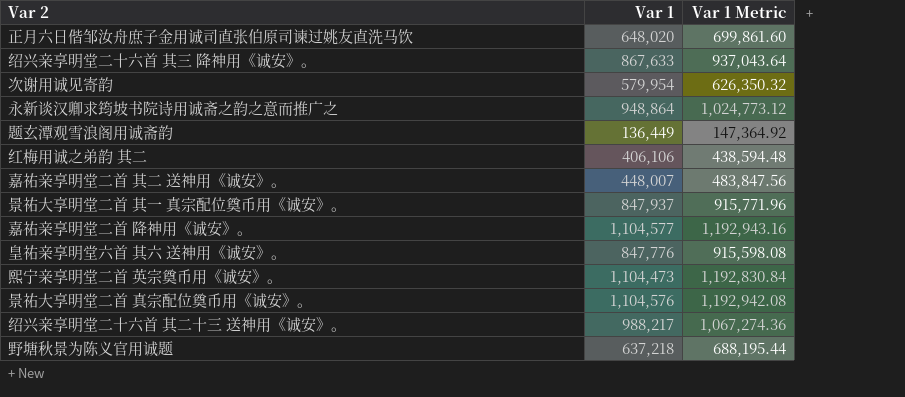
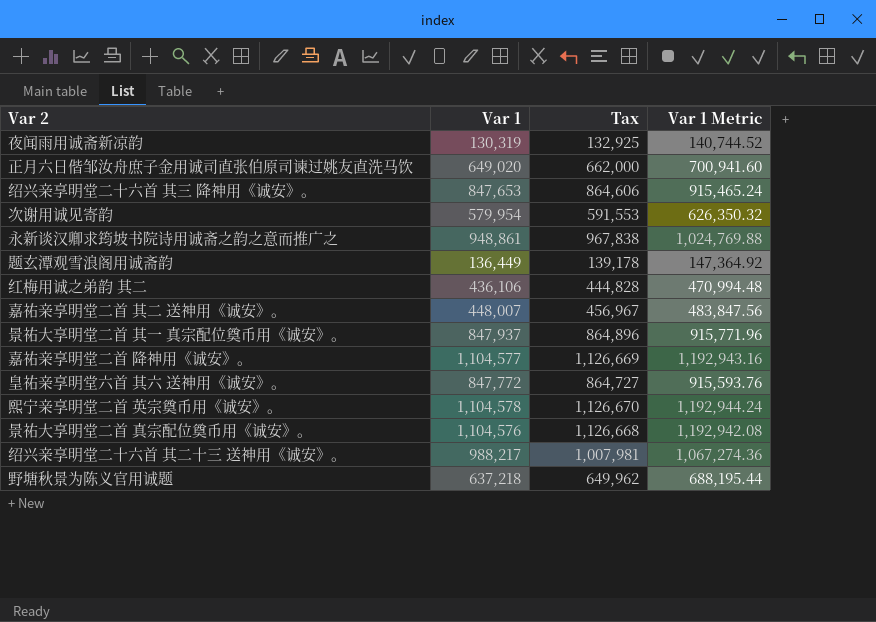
column Tax | formula: none -> [Var 1] * 1.02
row 夜闻雨用诚斋新凉韵: none -> 130,319 | 132,925 | 140,744.52
正月六日偕邹汝舟庶子金用诚司直张伯原司谏过姚友直洗马饮 | Var 1: 648,020 -> 649,020
正月六日偕邹汝舟庶子金用诚司直张伯原司谏过姚友直洗马饮 | Var 1 Metric: 699,861.60 -> 700,941.60
绍兴亲享明堂二十六首 其三 降神用《诚安》。 | Var 1: 867,633 -> 847,653
绍兴亲享明堂二十六首 其三 降神用《诚安》。 | Var 1 Metric: 937,043.64 -> 915,465.24
永新谈汉卿求筠坡书院诗用诚斋之韵之意而推广之 | Var 1: 948,864 -> 948,861
永新谈汉卿求筠坡书院诗用诚斋之韵之意而推广之 | Var 1 Metric: 1,024,773.12 -> 1,024,769.88
红梅用诚之弟韵 其二 | Var 1: 406,106 -> 436,106
红梅用诚之弟韵 其二 | Var 1 Metric: 438,594.48 -> 470,994.48
皇祐亲享明堂六首 其六 送神用《诚安》。 | Var 1: 847,776 -> 847,772
皇祐亲享明堂六首 其六 送神用《诚安》。 | Var 1 Metric: 915,598.08 -> 915,593.76
熙宁亲享明堂二首 英宗奠币用《诚安》。 | Var 1: 1,104,473 -> 1,104,578
熙宁亲享明堂二首 英宗奠币用《诚安》。 | Var 1 Metric: 1,192,830.84 -> 1,192,944.24

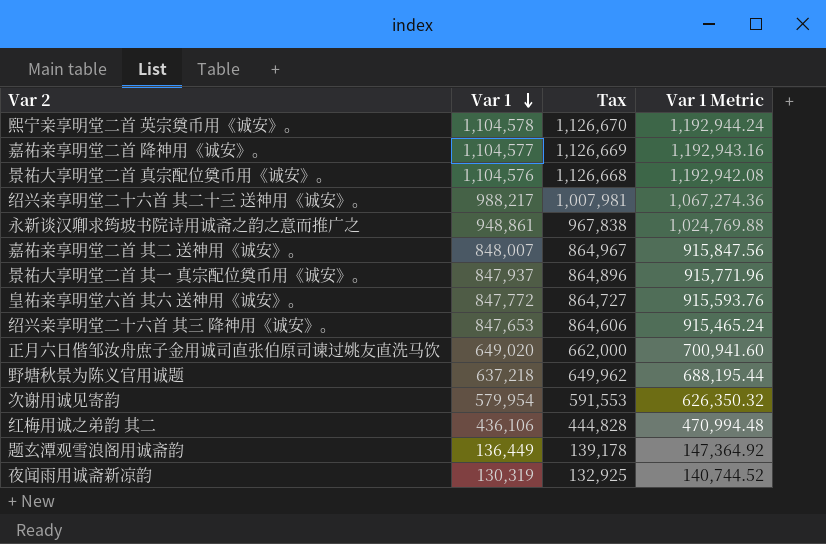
row order: none -> Var 1 descending
嘉祐亲享明堂二首 其二 送神用《诚安》。 | Var 1: 448,007 -> 848,007
嘉祐亲享明堂二首 其二 送神用《诚安》。 | Tax: 456,967 -> 864,967
嘉祐亲享明堂二首 其二 送神用《诚安》。 | Var 1 Metric: 483,847.56 -> 915,847.56

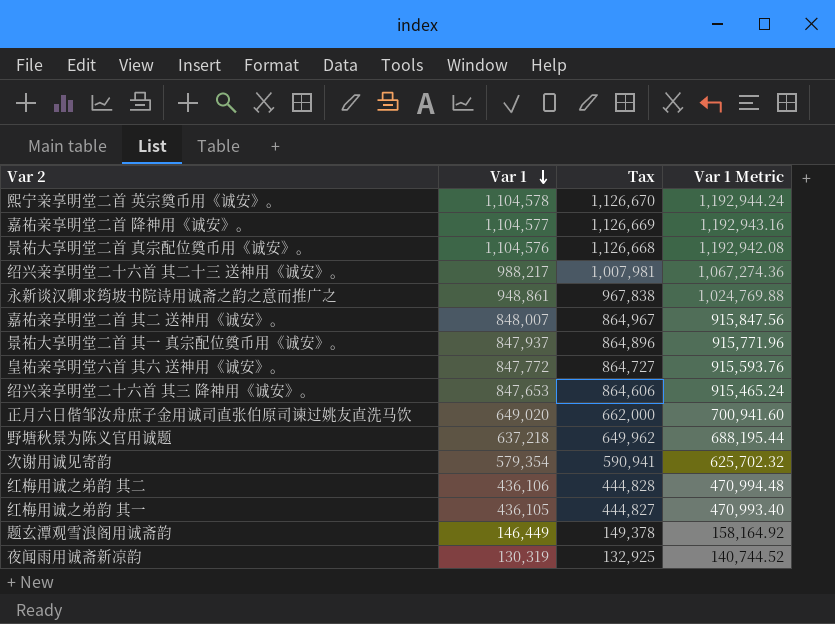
次谢用诚见寄韵 | Var 1: 579,954 -> 579,354
次谢用诚见寄韵 | Tax: 591,553 -> 590,941
次谢用诚见寄韵 | Var 1 Metric: 626,350.32 -> 625,702.32
row 红梅用诚之弟韵 其一: none -> 436,105 | 444,827 | 470,993.40
题玄潭观雪浪阁用诚斋韵 | Var 1: 136,449 -> 146,449
题玄潭观雪浪阁用诚斋韵 | Tax: 139,178 -> 149,378
题玄潭观雪浪阁用诚斋韵 | Var 1 Metric: 147,364.92 -> 158,164.92

